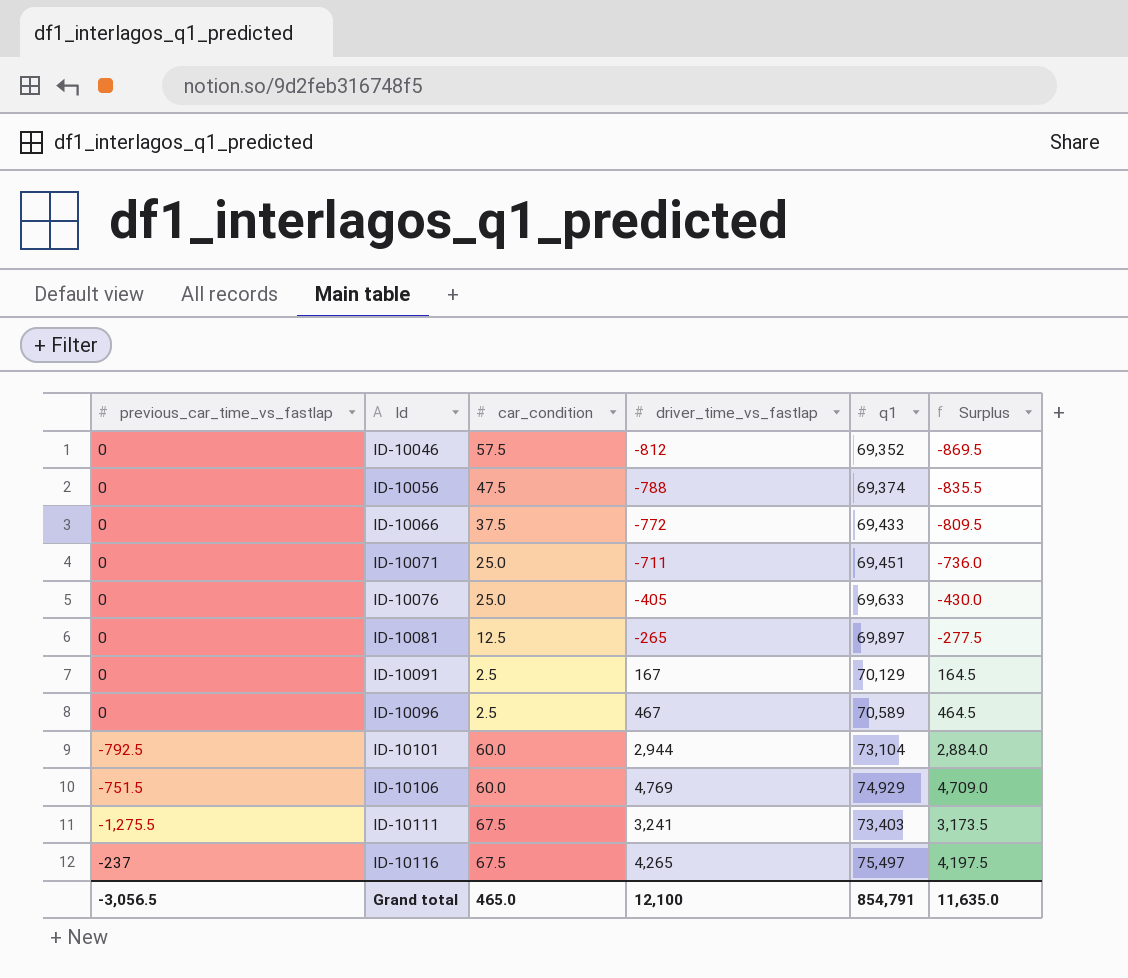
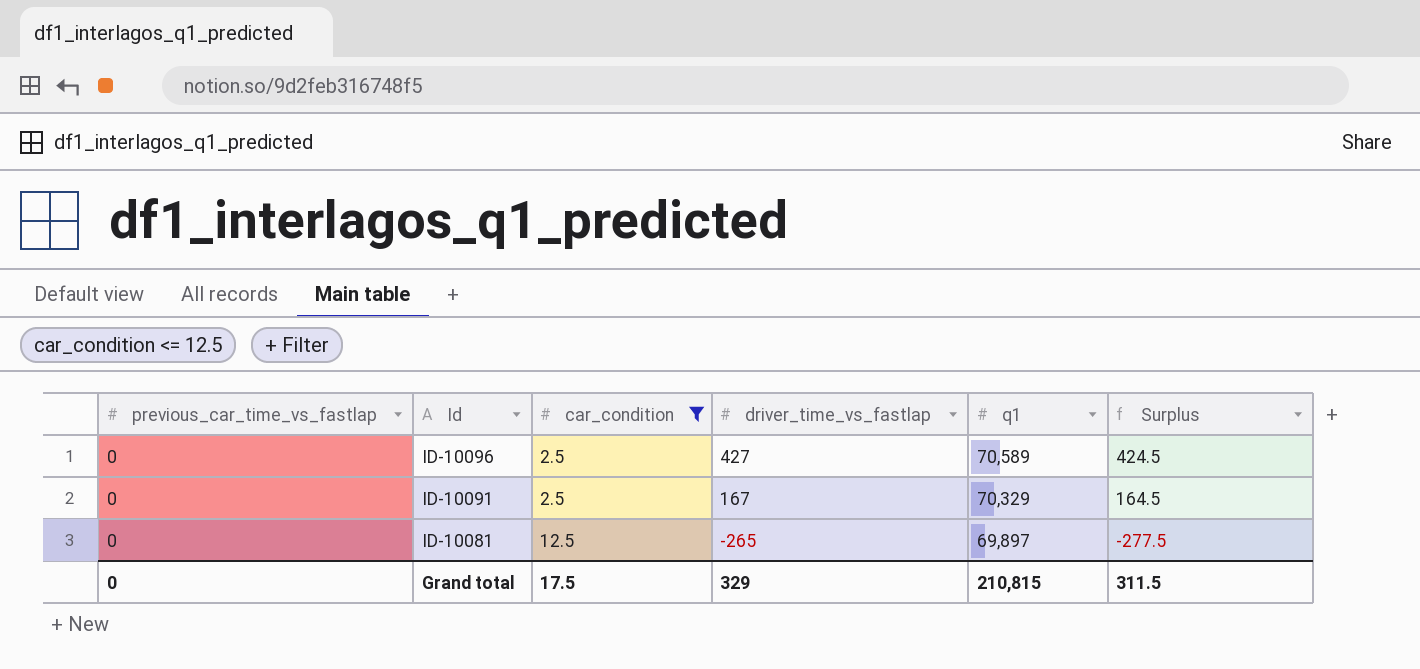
filter: none -> car_condition <= 12.5
row order: Id ascending -> Id descending
ID-10096 | driver_time_vs_fastlap: 467 -> 427
ID-10096 | Surplus: 464.5 -> 424.5
ID-10091 | q1: 70,129 -> 70,329
Grand total | previous_car_time_vs_fastlap: -3,056.5 -> 0
Grand total | car_condition: 465.0 -> 17.5
Grand total | driver_time_vs_fastlap: 12,100 -> 329
Grand total | q1: 854,791 -> 210,815
Grand total | Surplus: 11,635.0 -> 311.5

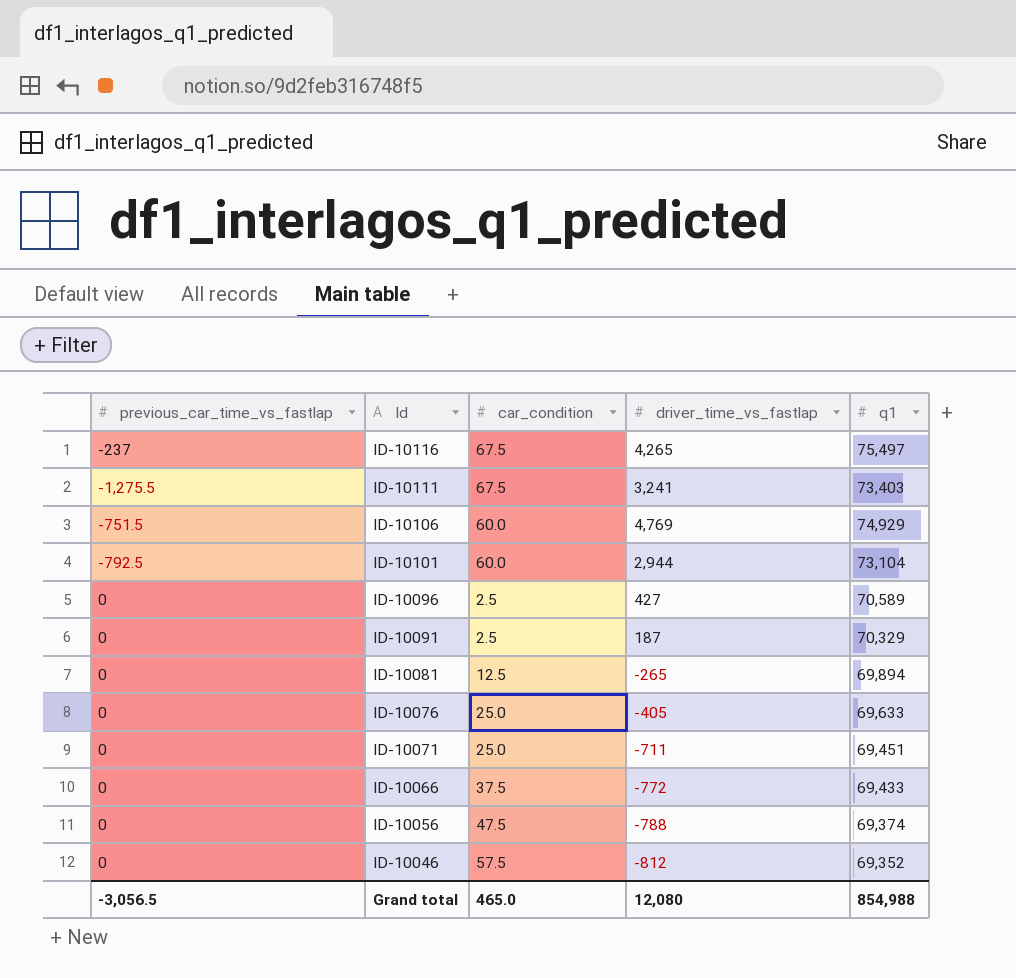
filter: car_condition <= 12.5 -> none
column Surplus | formula: [driver_time_vs_fastlap] - [car_condition] -> none
ID-10091 | driver_time_vs_fastlap: 167 -> 187
ID-10081 | q1: 69,897 -> 69,894
Grand total | previous_car_time_vs_fastlap: 0 -> -3,056.5
Grand total | car_condition: 17.5 -> 465.0
Grand total | driver_time_vs_fastlap: 329 -> 12,080
Grand total | q1: 210,815 -> 854,988

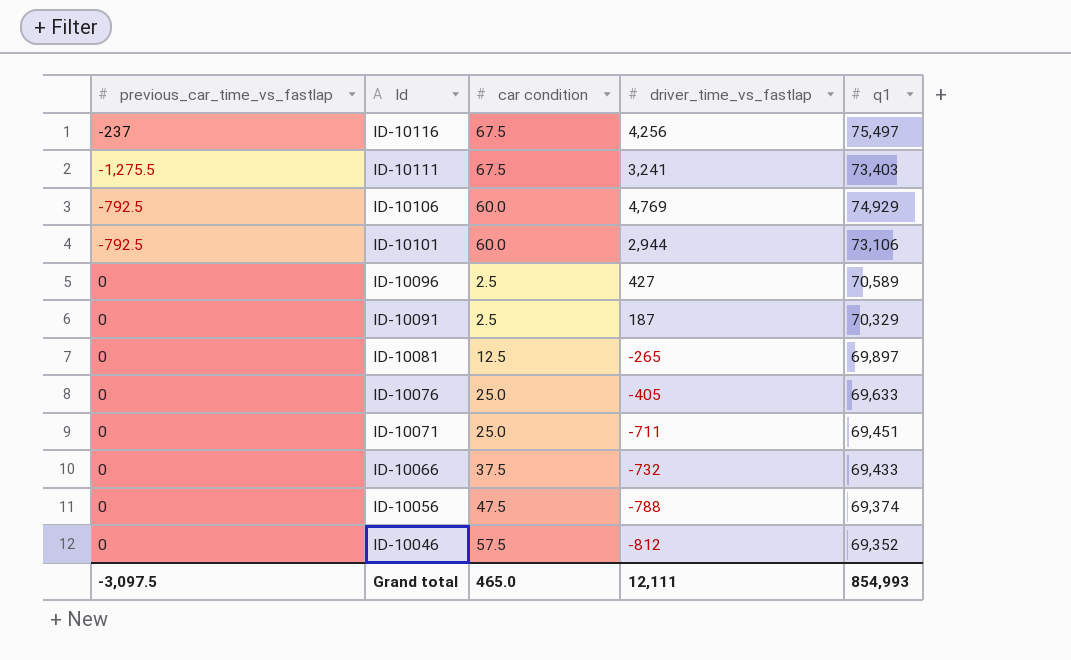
column name: car_condition -> car condition
ID-10116 | driver_time_vs_fastlap: 4,265 -> 4,256
ID-10106 | previous_car_time_vs_fastlap: -751.5 -> -792.5
ID-10101 | q1: 73,104 -> 73,106
ID-10081 | q1: 69,894 -> 69,897
ID-10066 | driver_time_vs_fastlap: -772 -> -732
Grand total | previous_car_time_vs_fastlap: -3,056.5 -> -3,097.5
Grand total | driver_time_vs_fastlap: 12,080 -> 12,111
Grand total | q1: 854,988 -> 854,993

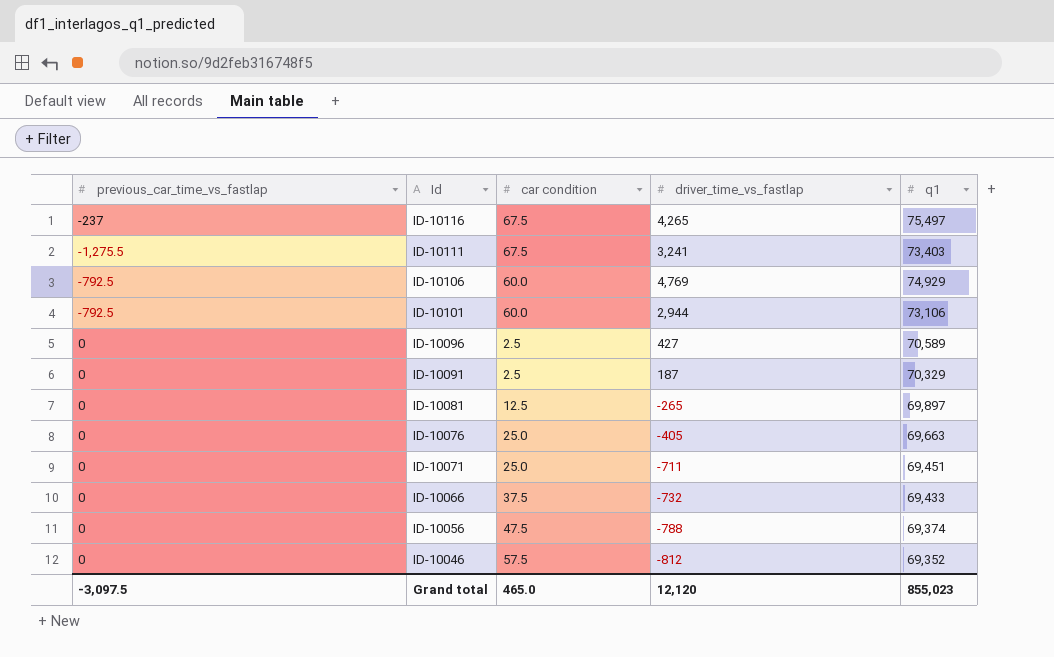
ID-10116 | driver_time_vs_fastlap: 4,256 -> 4,265
ID-10076 | q1: 69,633 -> 69,663
Grand total | driver_time_vs_fastlap: 12,111 -> 12,120
Grand total | q1: 854,993 -> 855,023

